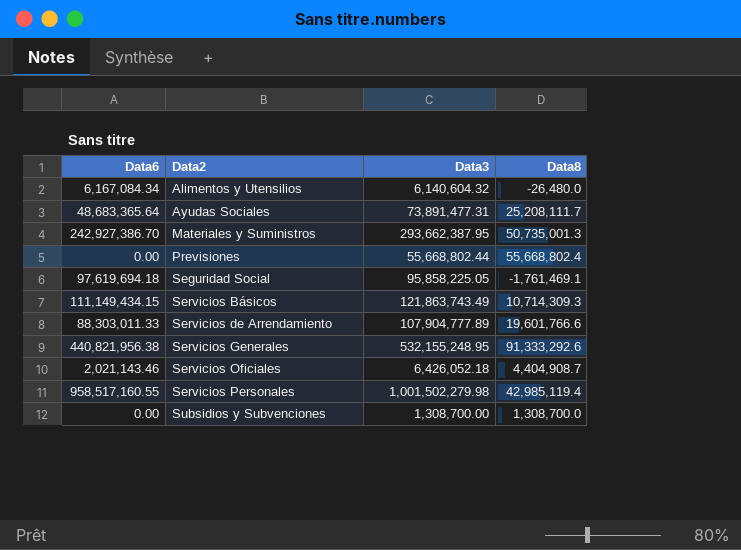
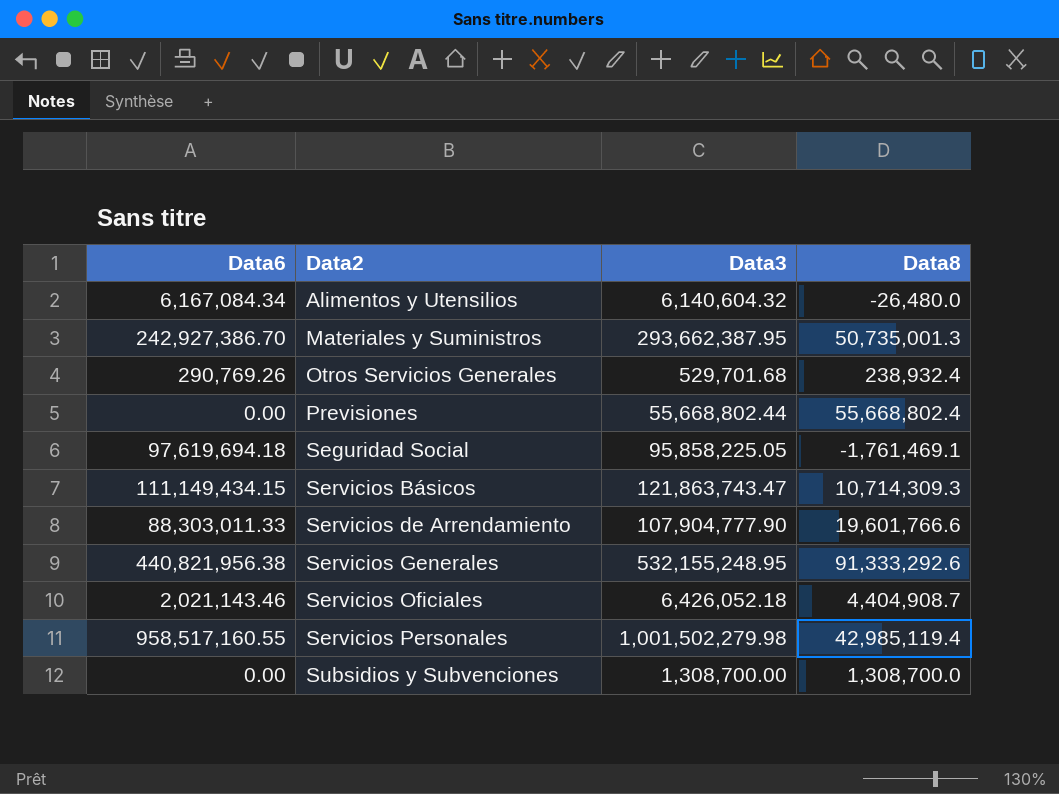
row Ayudas Sociales: 48,683,365.64 | 73,891,477.31 | 25,208,111.7 -> none
row Otros Servicios Generales: none -> 290,769.26 | 529,701.68 | 238,932.4
Servicios Básicos | Data3: 121,863,743.49 -> 121,863,743.47
Servicios de Arrendamiento | Data3: 107,904,777.89 -> 107,904,777.90

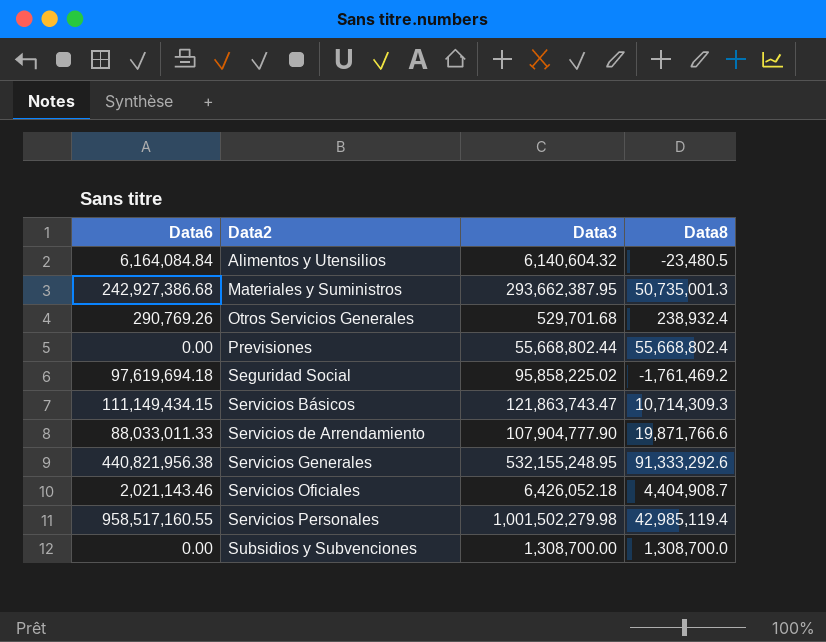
Alimentos y Utensilios | Data6: 6,167,084.34 -> 6,164,084.84
Alimentos y Utensilios | Data8: -26,480.0 -> -23,480.5
Materiales y Suministros | Data6: 242,927,386.70 -> 242,927,386.68
Seguridad Social | Data3: 95,858,225.05 -> 95,858,225.02
Seguridad Social | Data8: -1,761,469.1 -> -1,761,469.2
Servicios de Arrendamiento | Data6: 88,303,011.33 -> 88,033,011.33
Servicios de Arrendamiento | Data8: 19,601,766.6 -> 19,871,766.6

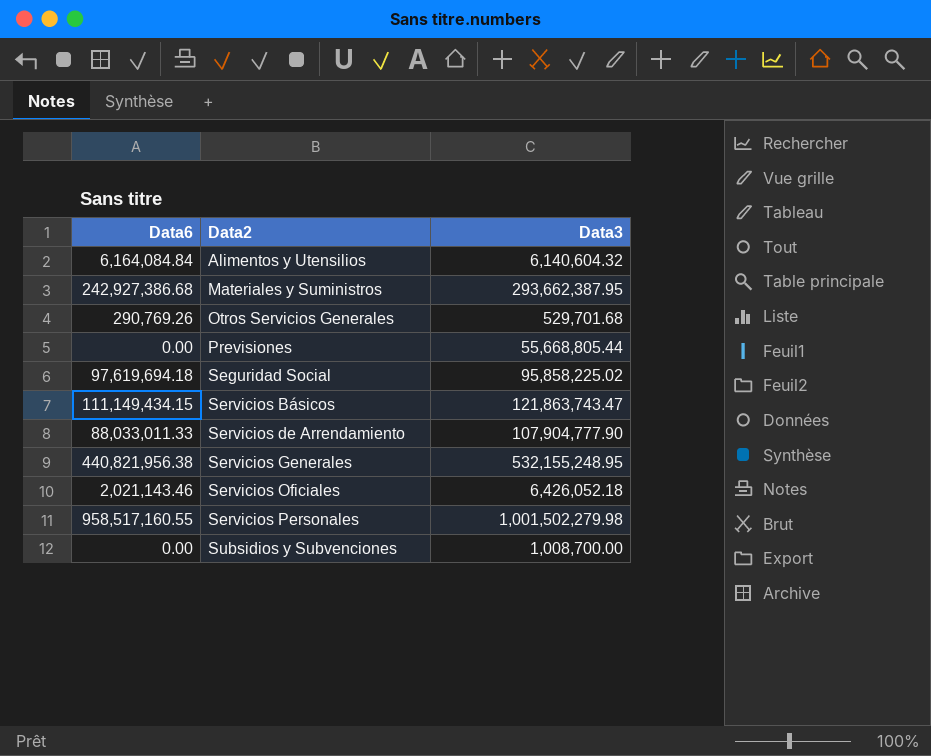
column Data8 | formula: [Data3] - [Data6] -> none
Previsiones | Data3: 55,668,802.44 -> 55,668,805.44
Subsidios y Subvenciones | Data3: 1,308,700.00 -> 1,008,700.00

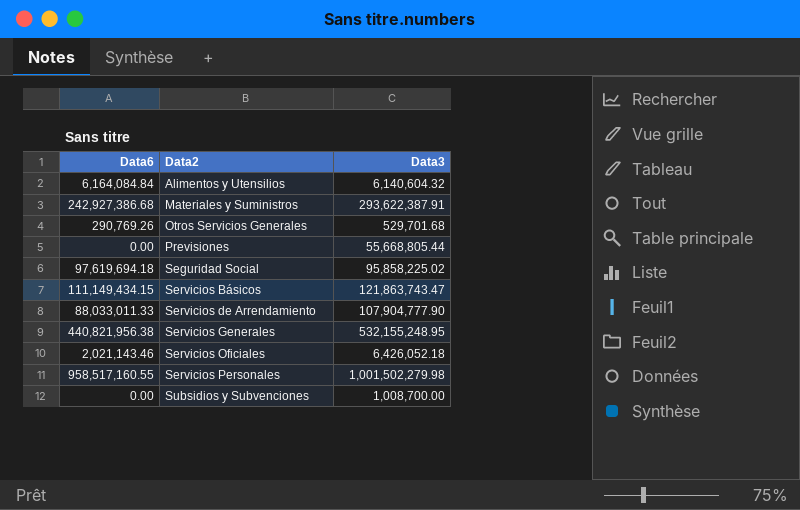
Materiales y Suministros | Data3: 293,662,387.95 -> 293,622,387.91

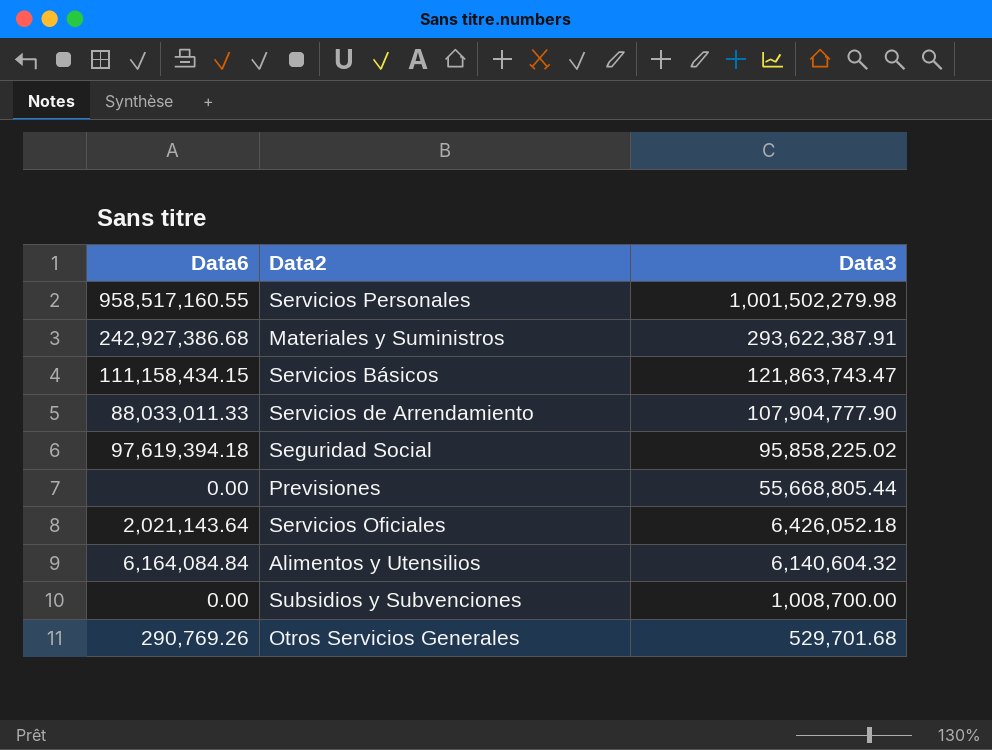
row order: Data2 ascending -> Data3 descending
row Servicios Generales: 440,821,956.38 | 532,155,248.95 -> none
Servicios Básicos | Data6: 111,149,434.15 -> 111,158,434.15
Seguridad Social | Data6: 97,619,694.18 -> 97,619,394.18
Servicios Oficiales | Data6: 2,021,143.46 -> 2,021,143.64

